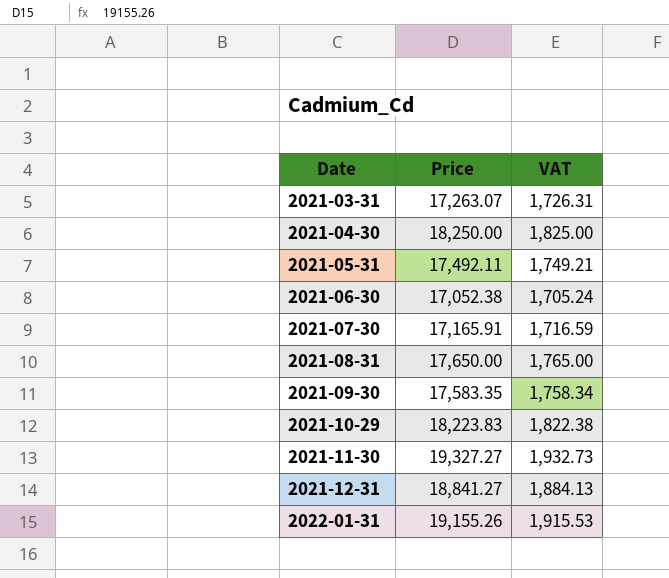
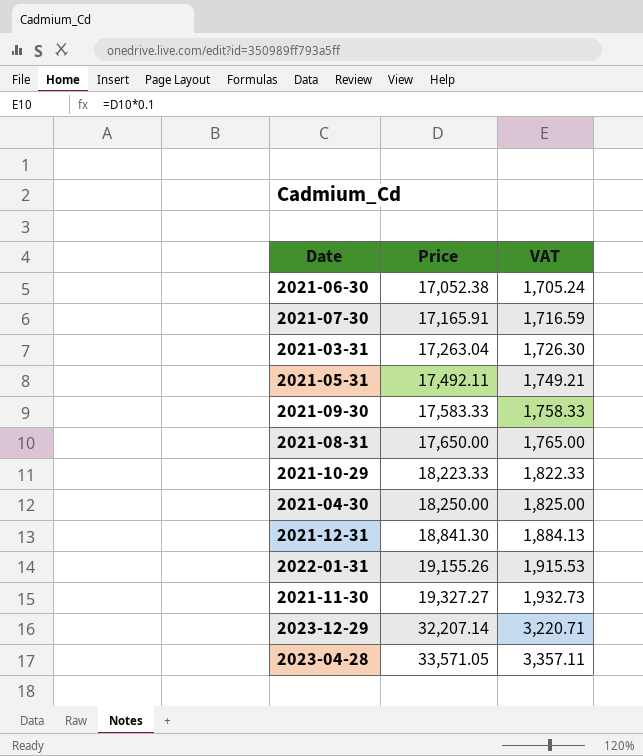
row order: Date ascending -> Price ascending
2021-03-31 | Price: 17,263.07 -> 17,263.04
2021-03-31 | VAT: 1,726.31 -> 1,726.30
2021-09-30 | Price: 17,583.35 -> 17,583.33
2021-09-30 | VAT: 1,758.34 -> 1,758.33
2021-10-29 | Price: 18,223.83 -> 18,223.33
2021-10-29 | VAT: 1,822.38 -> 1,822.33
2021-12-31 | Price: 18,841.27 -> 18,841.30
row 2023-12-29: none -> 32,207.14 | 3,220.71
row 2023-04-28: none -> 33,571.05 | 3,357.11

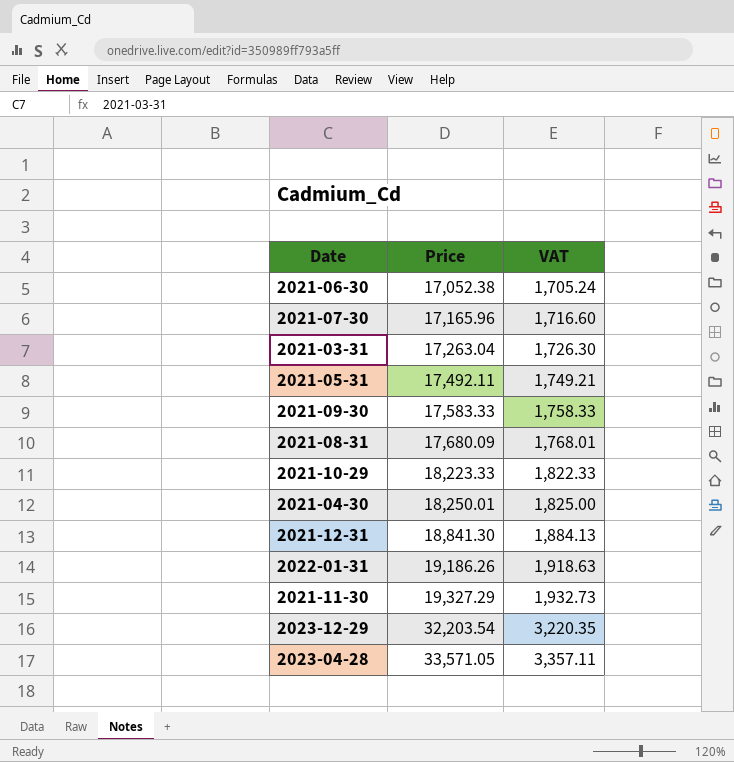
2021-07-30 | Price: 17,165.91 -> 17,165.96
2021-07-30 | VAT: 1,716.59 -> 1,716.60
2021-08-31 | Price: 17,650.00 -> 17,680.09
2021-08-31 | VAT: 1,765.00 -> 1,768.01
2021-04-30 | Price: 18,250.00 -> 18,250.01
2022-01-31 | Price: 19,155.26 -> 19,186.26
2022-01-31 | VAT: 1,915.53 -> 1,918.63
2021-11-30 | Price: 19,327.27 -> 19,327.29
2023-12-29 | Price: 32,207.14 -> 32,203.54
2023-12-29 | VAT: 3,220.71 -> 3,220.35

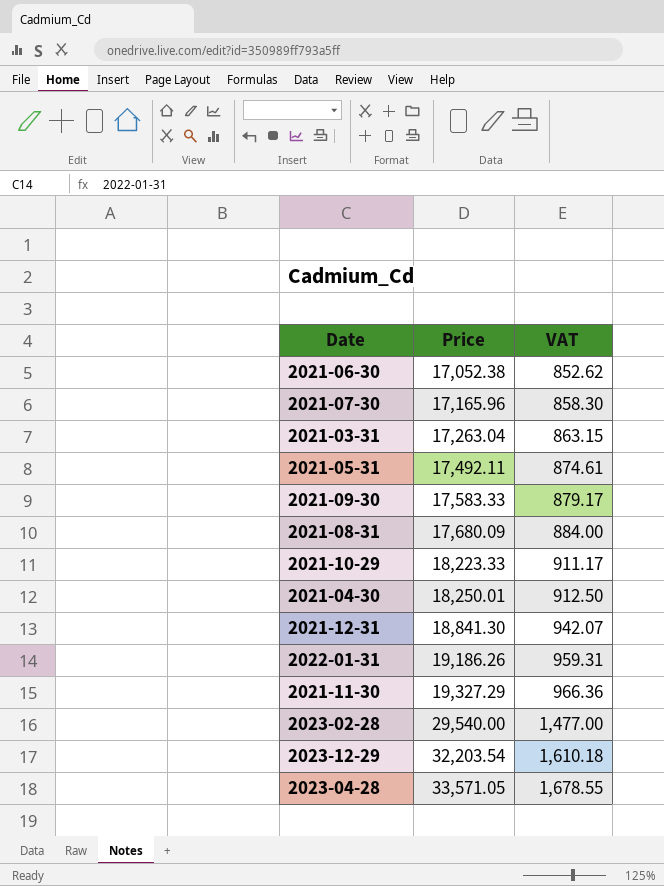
column VAT | formula: [Price] * 0.1 -> [Price] * 0.05
row 2023-02-28: none -> 29,540.00 | 1,477.00

